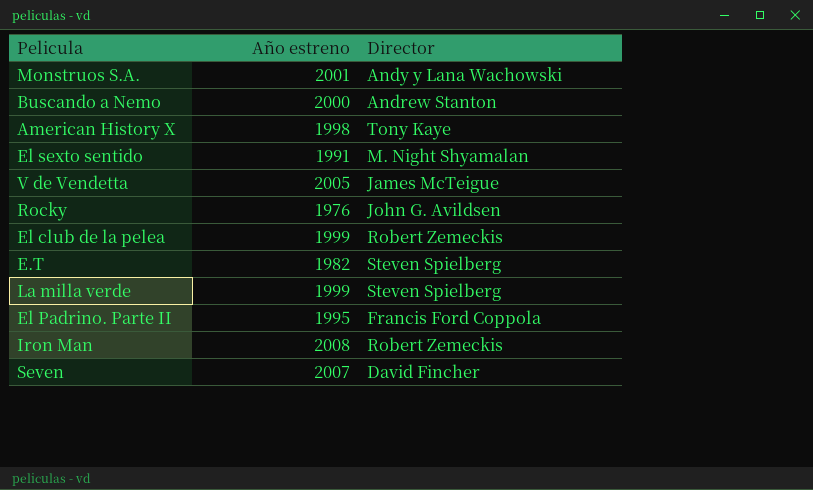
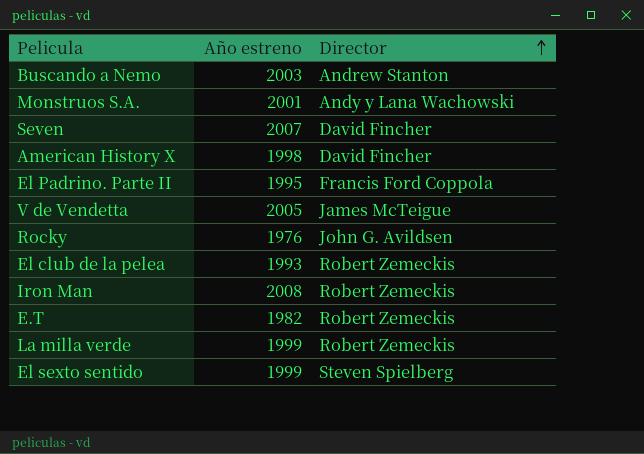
row order: none -> Director ascending
Buscando a Nemo | Año estreno: 2000 -> 2003
American History X | Director: Tony Kaye -> David Fincher
El club de la pelea | Año estreno: 1999 -> 1993
E.T | Director: Steven Spielberg -> Robert Zemeckis
La milla verde | Director: Steven Spielberg -> Robert Zemeckis
El sexto sentido | Año estreno: 1991 -> 1999
El sexto sentido | Director: M. Night Shyamalan -> Steven Spielberg

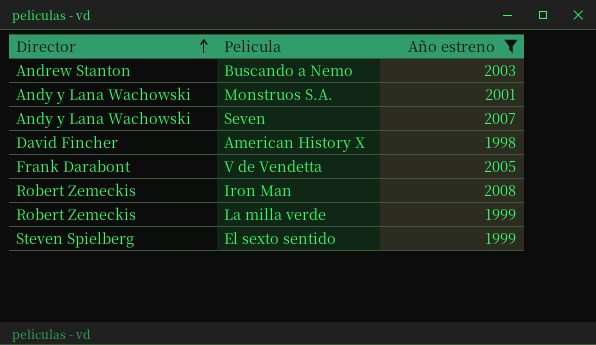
filter: none -> Año estreno >= 1998
column Director | position: 3 -> 1
Seven | Director: David Fincher -> Andy y Lana Wachowski
V de Vendetta | Director: James McTeigue -> Frank Darabont

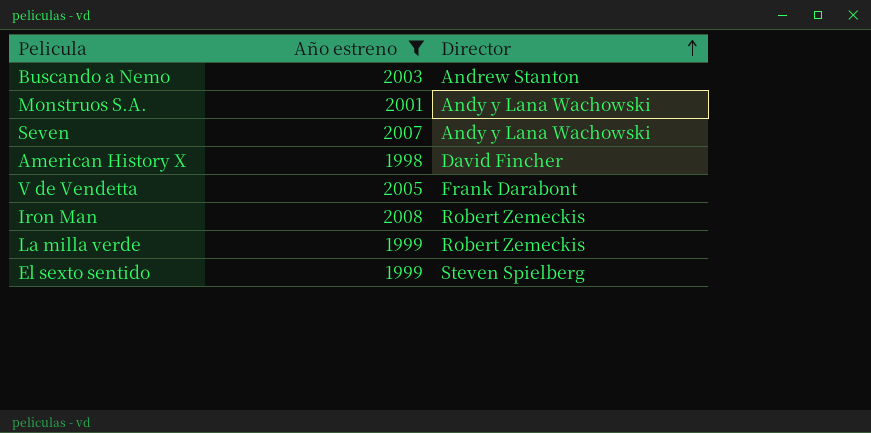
column Director | position: 1 -> 3

